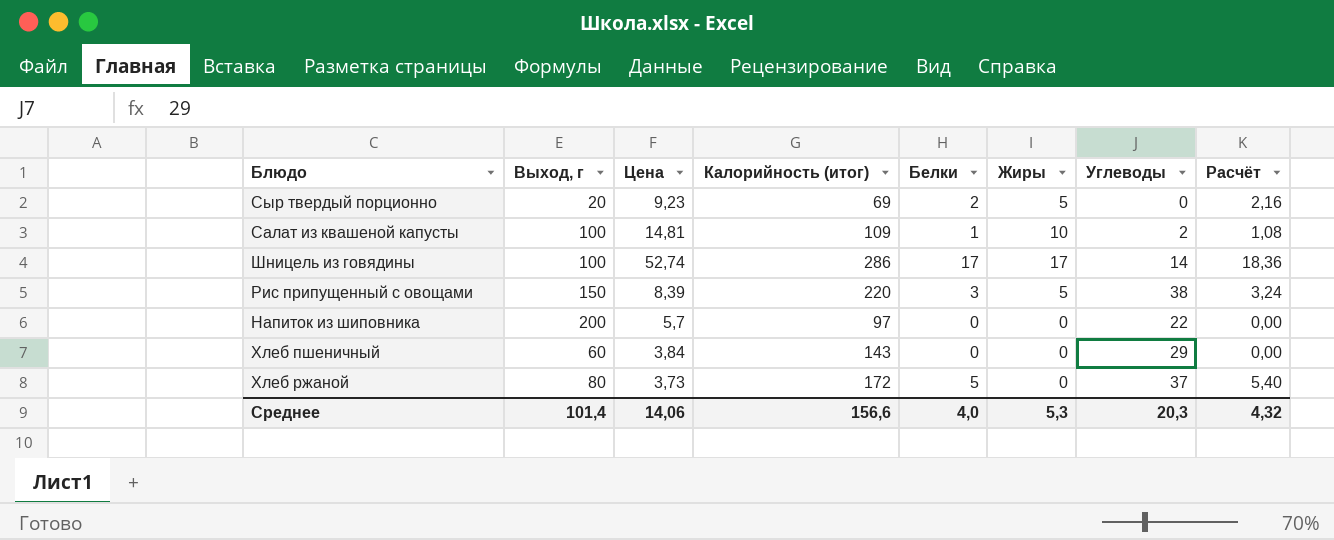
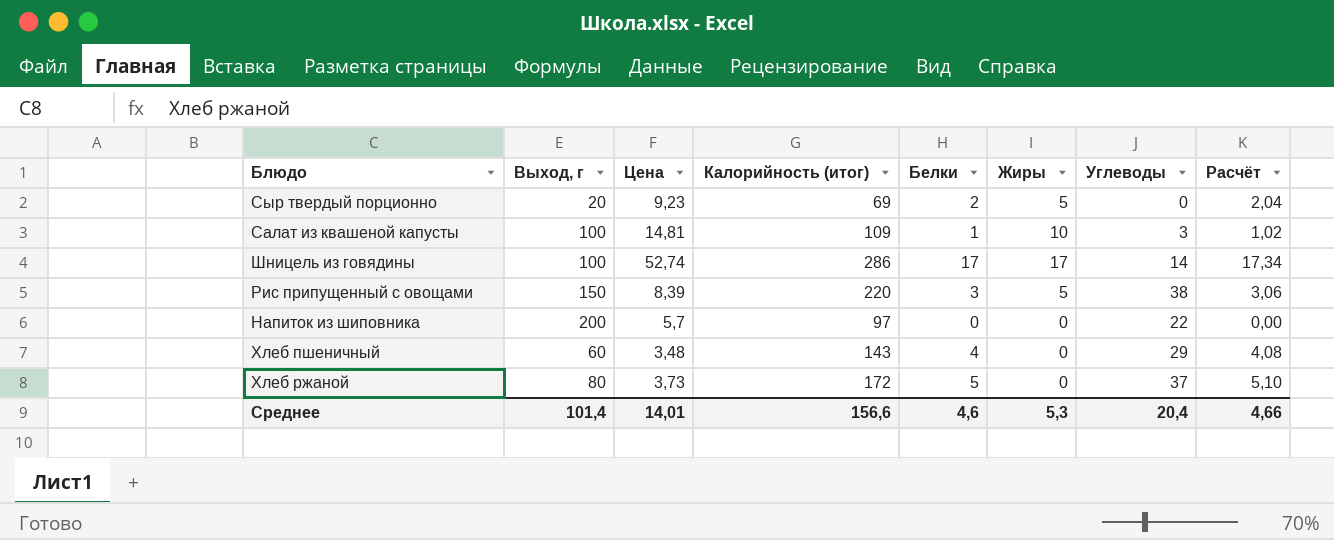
column Расчёт | formula: [Белки] * 1,08 -> [Белки] * 1,02
Салат из квашеной капусты | Углеводы: 2 -> 3
Хлеб пшеничный | Цена: 3,84 -> 3,48
Хлеб пшеничный | Белки: 0 -> 4
Среднее | Цена: 14,06 -> 14,01
Среднее | Белки: 4,0 -> 4,6
Среднее | Углеводы: 20,3 -> 20,4
Среднее | Расчёт: 4,32 -> 4,66

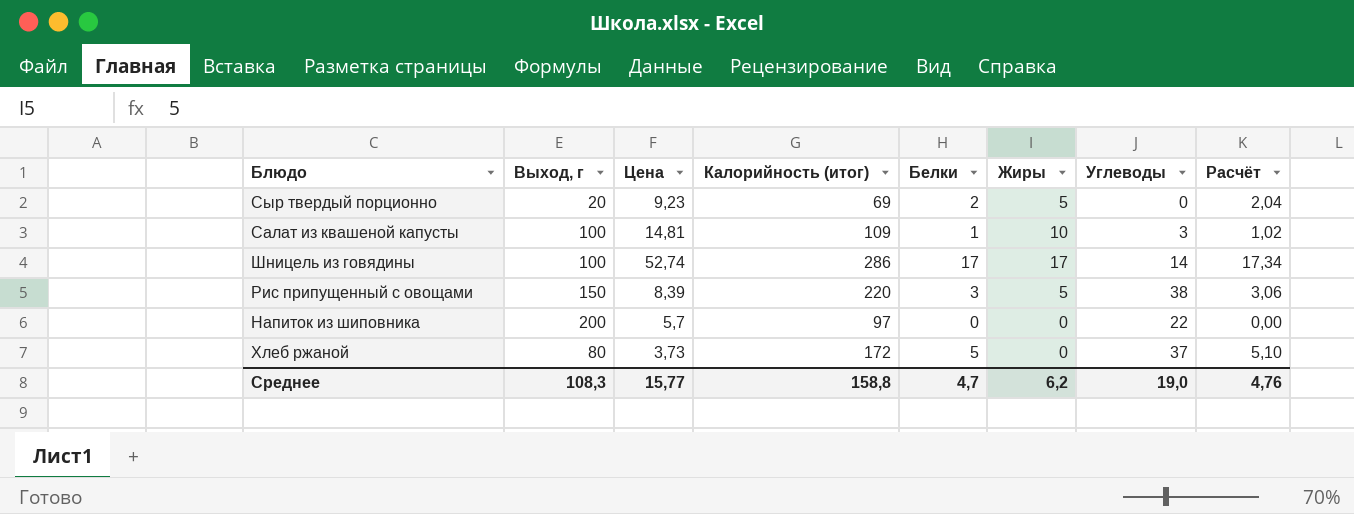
row Хлеб пшеничный: 60 | 3,48 | 143 | 4 | 0 | 29 | 4,08 -> none
Среднее | Выход, г: 101,4 -> 108,3
Среднее | Цена: 14,01 -> 15,77
Среднее | Калорийность (итог): 156,6 -> 158,8
Среднее | Белки: 4,6 -> 4,7
Среднее | Жиры: 5,3 -> 6,2
Среднее | Углеводы: 20,4 -> 19,0
Среднее | Расчёт: 4,66 -> 4,76

